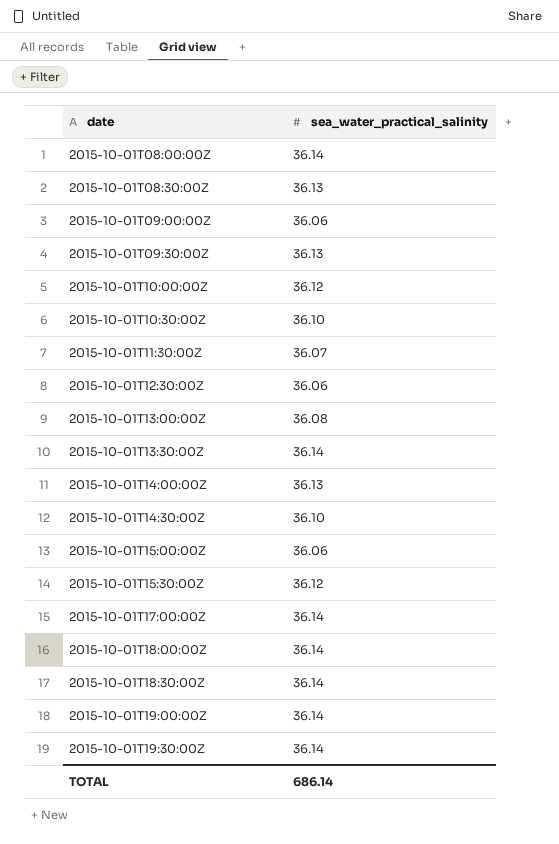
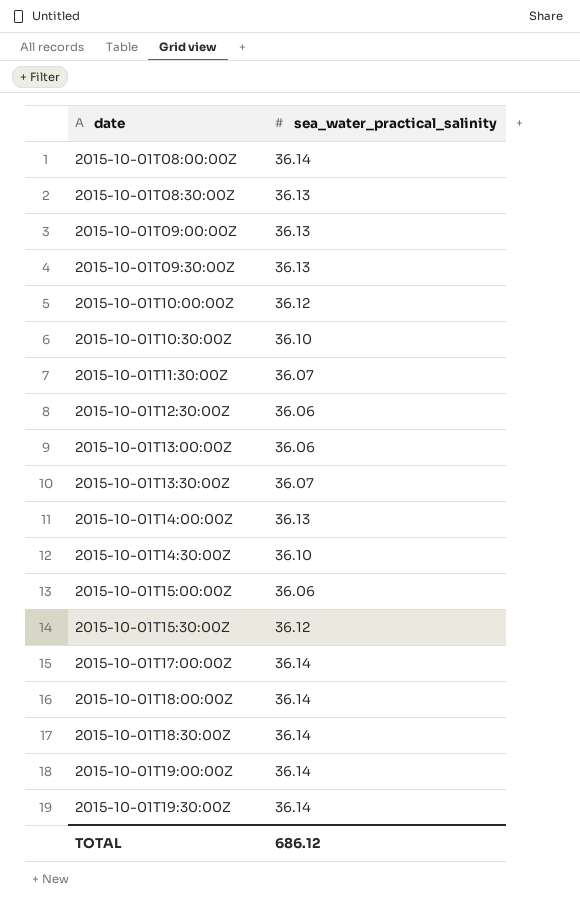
2015-10-01T09:00:00Z | sea_water_practical_salinity: 36.06 -> 36.13
2015-10-01T13:00:00Z | sea_water_practical_salinity: 36.08 -> 36.06
2015-10-01T13:30:00Z | sea_water_practical_salinity: 36.14 -> 36.07
TOTAL | sea_water_practical_salinity: 686.14 -> 686.12

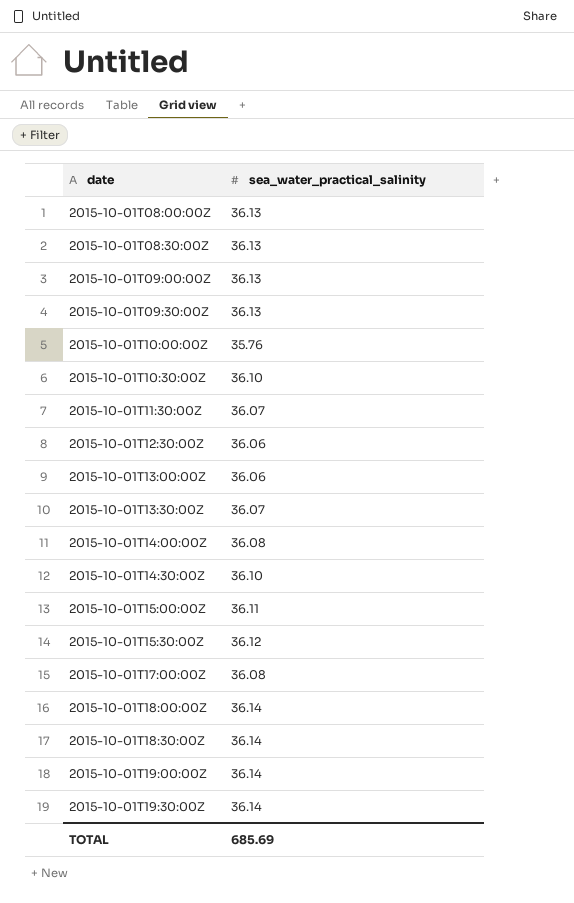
2015-10-01T08:00:00Z | sea_water_practical_salinity: 36.14 -> 36.13
2015-10-01T10:00:00Z | sea_water_practical_salinity: 36.12 -> 35.76
2015-10-01T14:00:00Z | sea_water_practical_salinity: 36.13 -> 36.08
2015-10-01T15:00:00Z | sea_water_practical_salinity: 36.06 -> 36.11
2015-10-01T17:00:00Z | sea_water_practical_salinity: 36.14 -> 36.08
TOTAL | sea_water_practical_salinity: 686.12 -> 685.69

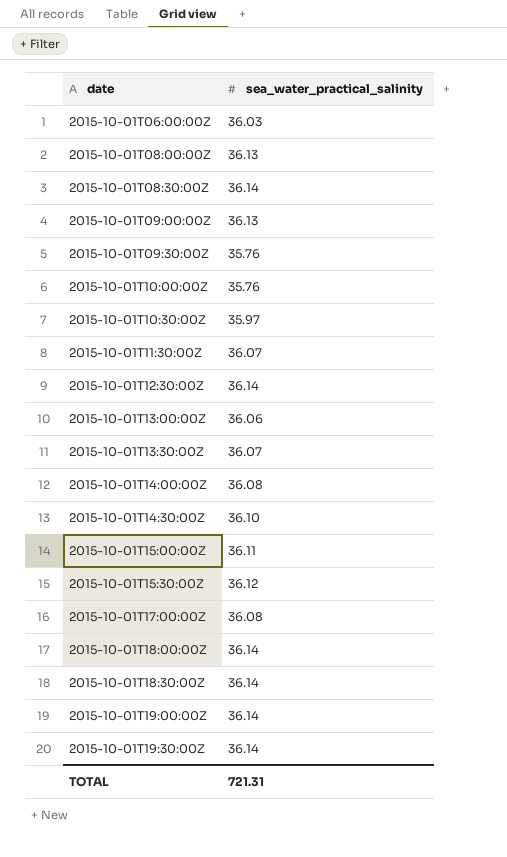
row 2015-10-01T06:00:00Z: none -> 36.03
2015-10-01T08:30:00Z | sea_water_practical_salinity: 36.13 -> 36.14
2015-10-01T09:30:00Z | sea_water_practical_salinity: 36.13 -> 35.76
2015-10-01T10:30:00Z | sea_water_practical_salinity: 36.10 -> 35.97
2015-10-01T12:30:00Z | sea_water_practical_salinity: 36.06 -> 36.14
TOTAL | sea_water_practical_salinity: 685.69 -> 721.31

